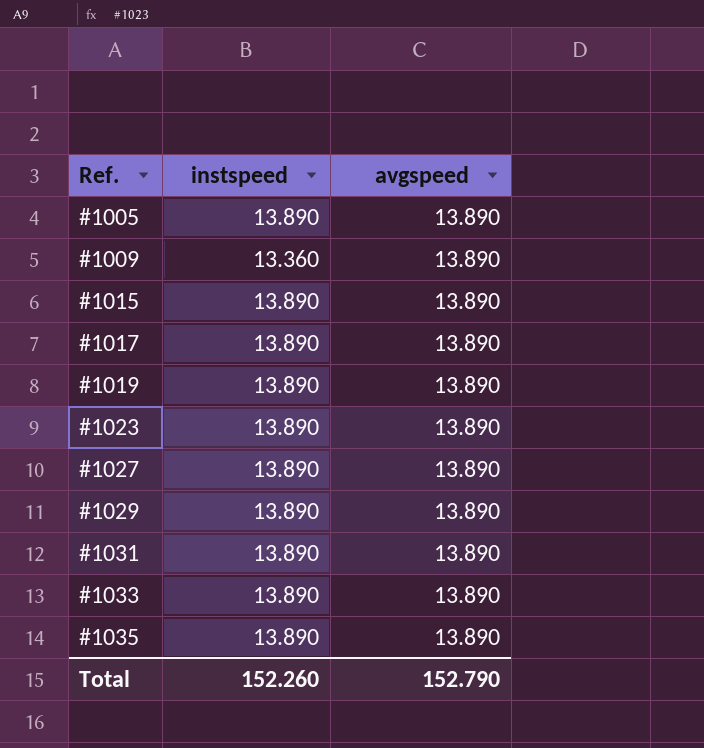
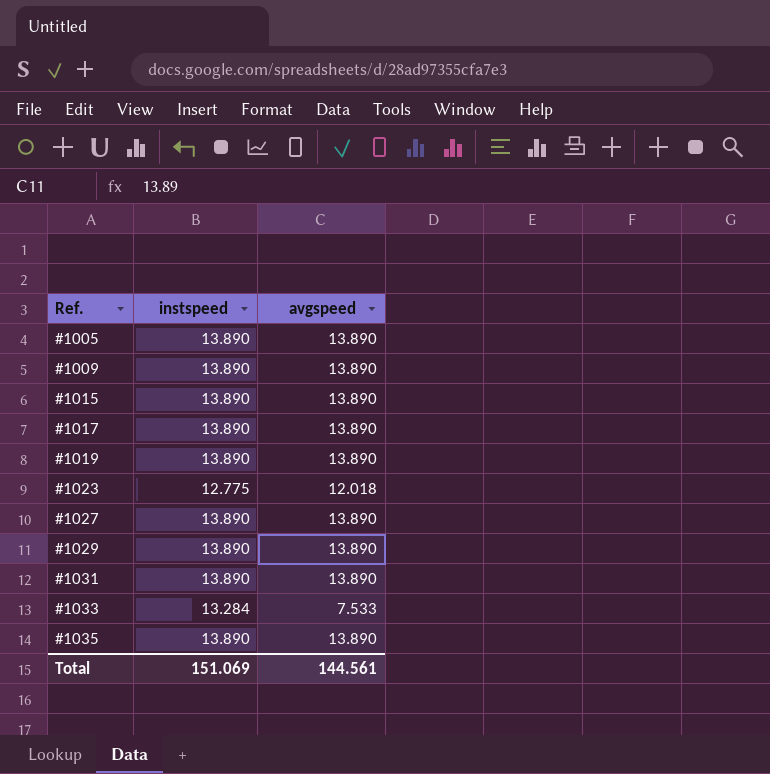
#1009 | instspeed: 13.360 -> 13.890
#1023 | instspeed: 13.890 -> 12.775
#1023 | avgspeed: 13.890 -> 12.018
#1033 | instspeed: 13.890 -> 13.284
#1033 | avgspeed: 13.890 -> 7.533
Total | instspeed: 152.260 -> 151.069
Total | avgspeed: 152.790 -> 144.561

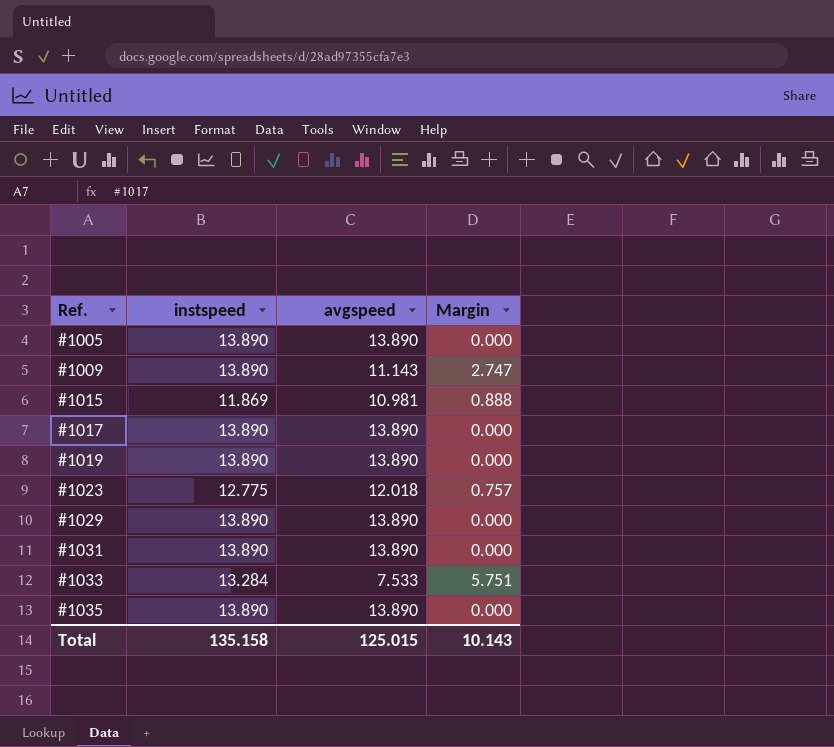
column Margin | formula: none -> [instspeed] - [avgspeed]
row #1027: 13.890 | 13.890 -> none
#1009 | avgspeed: 13.890 -> 11.143
#1015 | instspeed: 13.890 -> 11.869
#1015 | avgspeed: 13.890 -> 10.981
Total | instspeed: 151.069 -> 135.158
Total | avgspeed: 144.561 -> 125.015

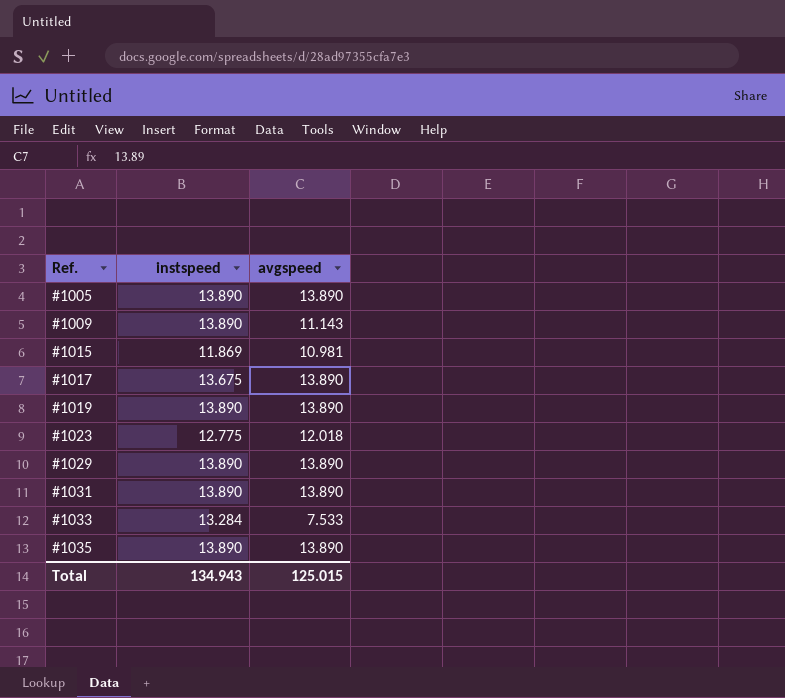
column Margin | formula: [instspeed] - [avgspeed] -> none
#1017 | instspeed: 13.890 -> 13.675
Total | instspeed: 135.158 -> 134.943

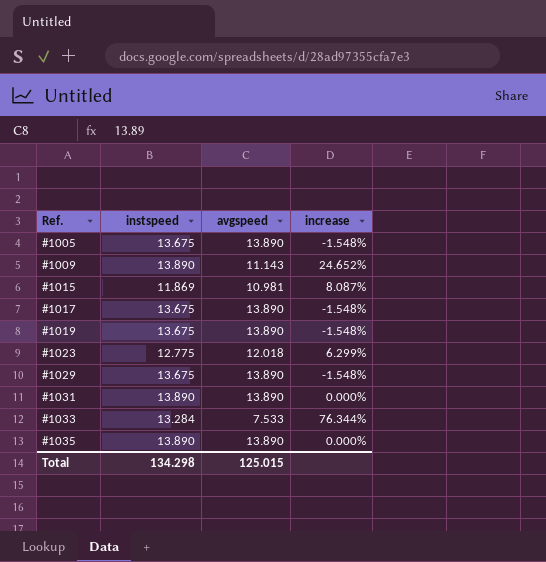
column increase | formula: none -> ([instspeed] - [avgspeed]) / [avgspeed]
#1005 | instspeed: 13.890 -> 13.675
#1019 | instspeed: 13.890 -> 13.675
#1029 | instspeed: 13.890 -> 13.675
Total | instspeed: 134.943 -> 134.298

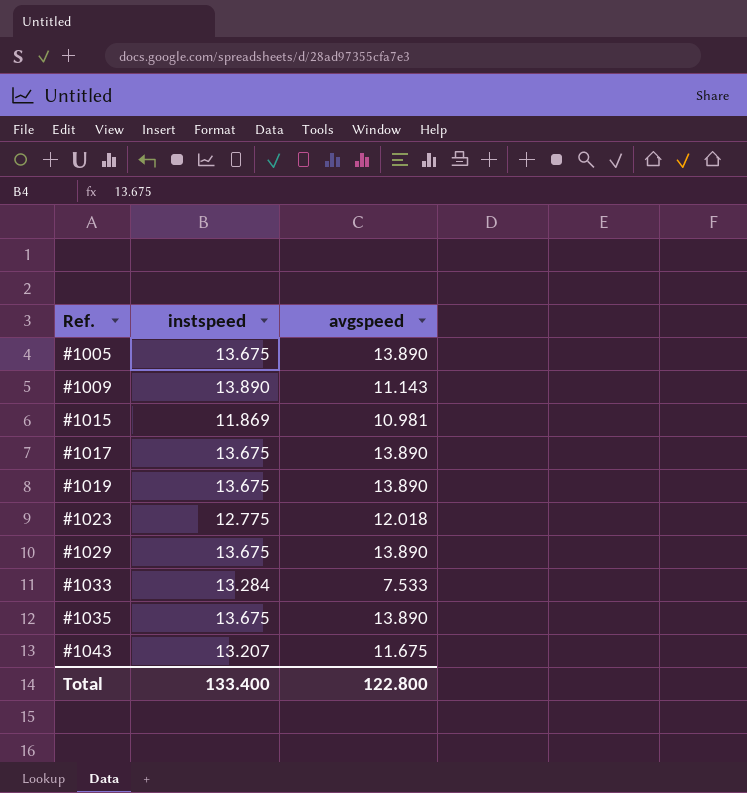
column increase | formula: ([instspeed] - [avgspeed]) / [avgspeed] -> none
row #1031: 13.890 | 13.890 | 0.000% -> none
#1035 | instspeed: 13.890 -> 13.675
row #1043: none -> 13.207 | 11.675
Total | instspeed: 134.298 -> 133.400
Total | avgspeed: 125.015 -> 122.800

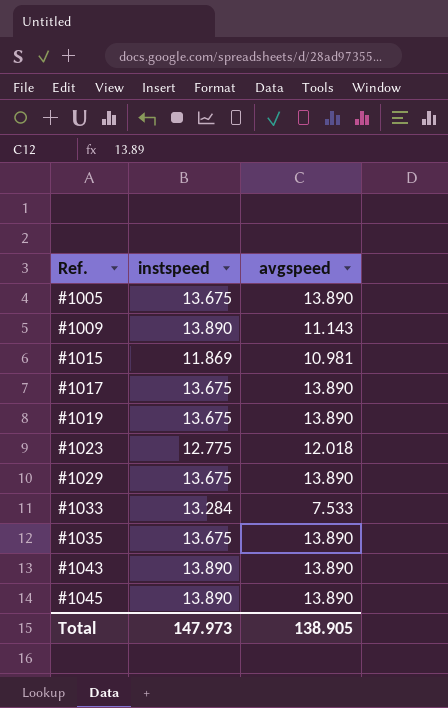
#1043 | instspeed: 13.207 -> 13.890
#1043 | avgspeed: 11.675 -> 13.890
row #1045: none -> 13.890 | 13.890
Total | instspeed: 133.400 -> 147.973
Total | avgspeed: 122.800 -> 138.905

